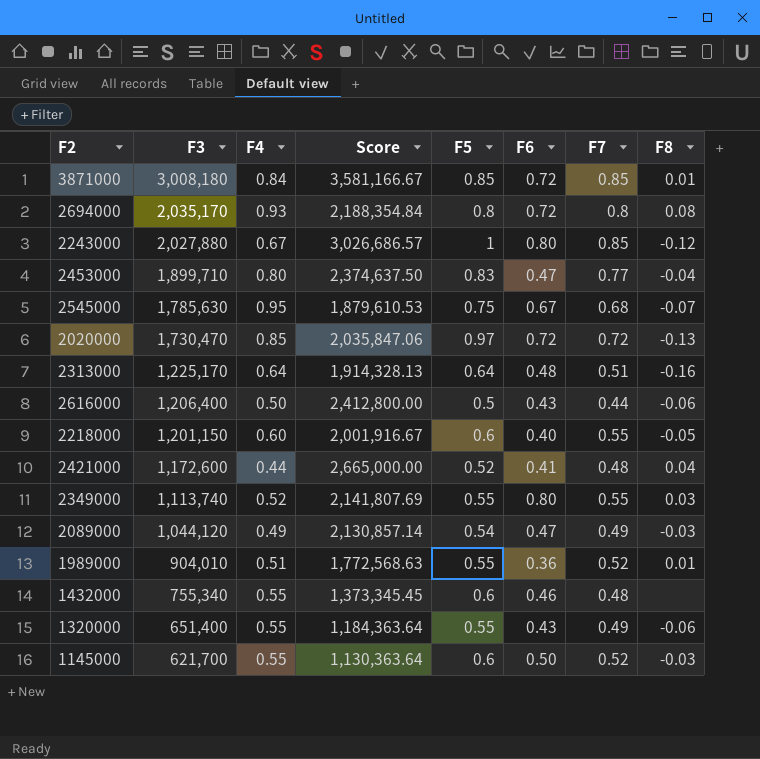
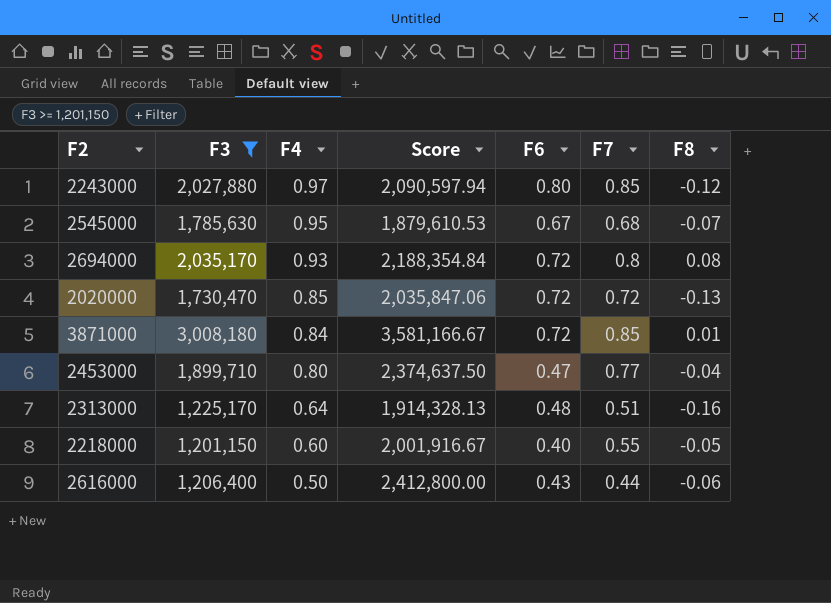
filter: none -> F3 >= 1,201,150
row order: F3 descending -> F4 descending
column F5 | position: 5 -> none
2243000 | F4: 0.67 -> 0.97
2243000 | Score: 3,026,686.57 -> 2,090,597.94

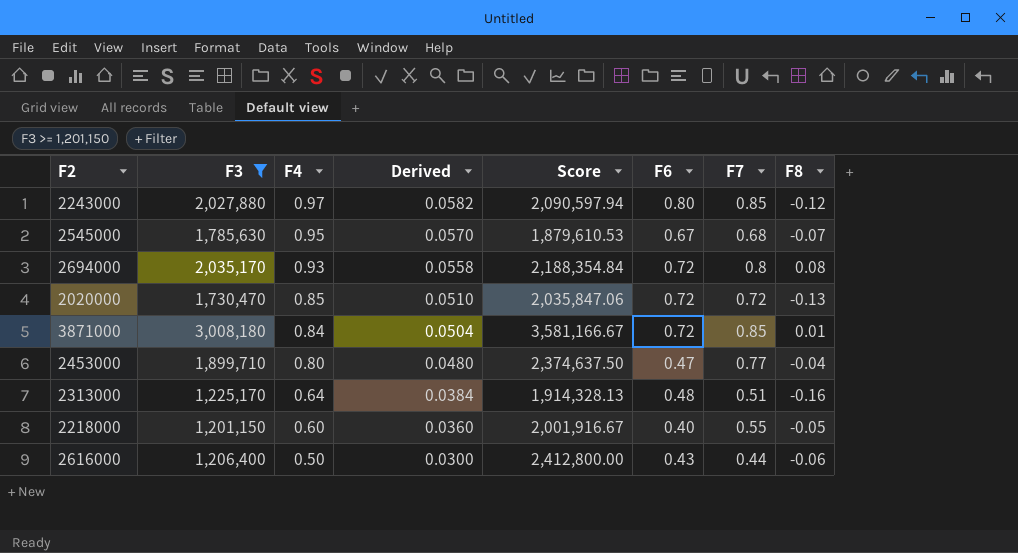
column Derived | formula: none -> [F4] * 0.06

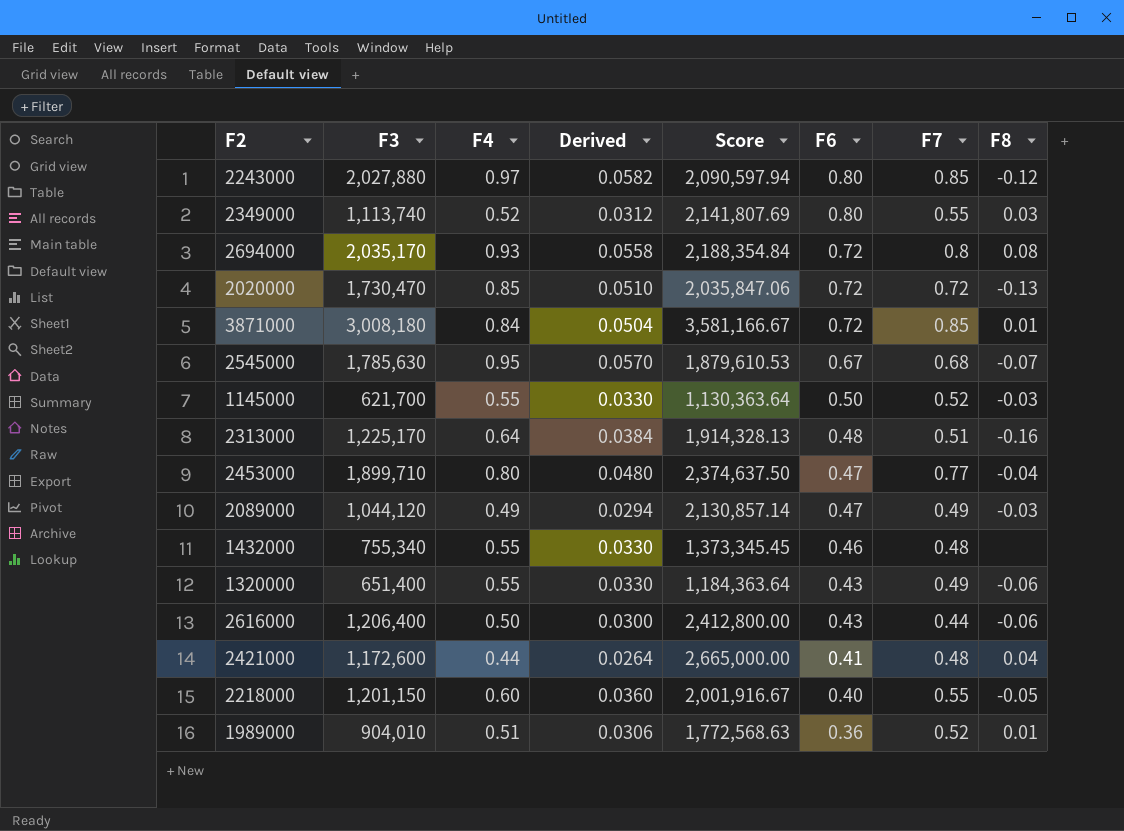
filter: F3 >= 1,201,150 -> none
row order: F4 descending -> F6 descending

